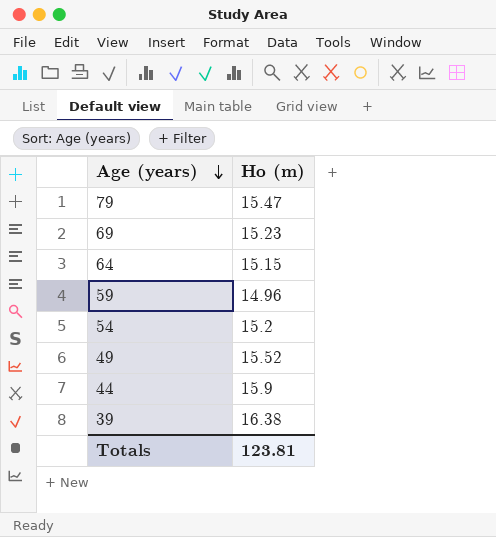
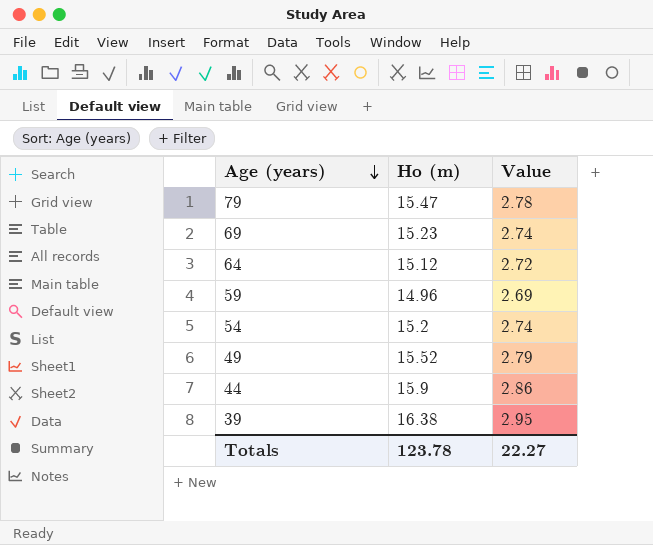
column Value | formula: none -> [Ho (m)] * 0.18
64 | Ho (m): 15.15 -> 15.12
Totals | Ho (m): 123.81 -> 123.78

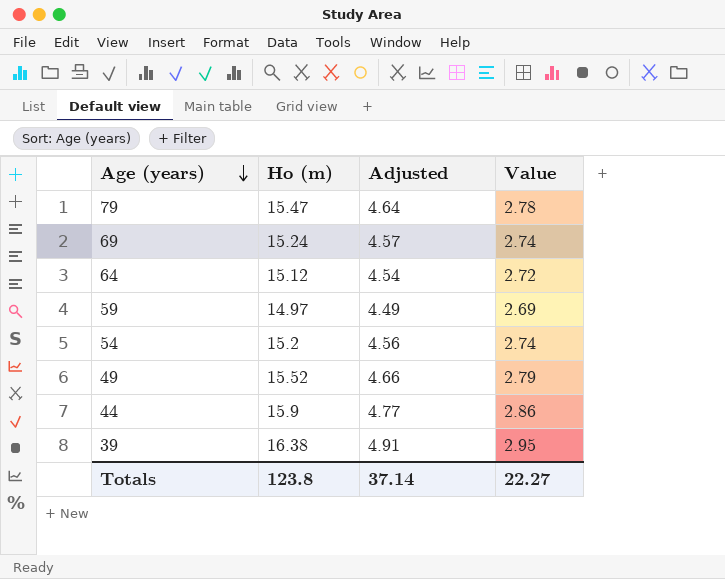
column Adjusted | formula: none -> [Ho (m)] * 0.3
69 | Ho (m): 15.23 -> 15.24
59 | Ho (m): 14.96 -> 14.97
Totals | Ho (m): 123.78 -> 123.8

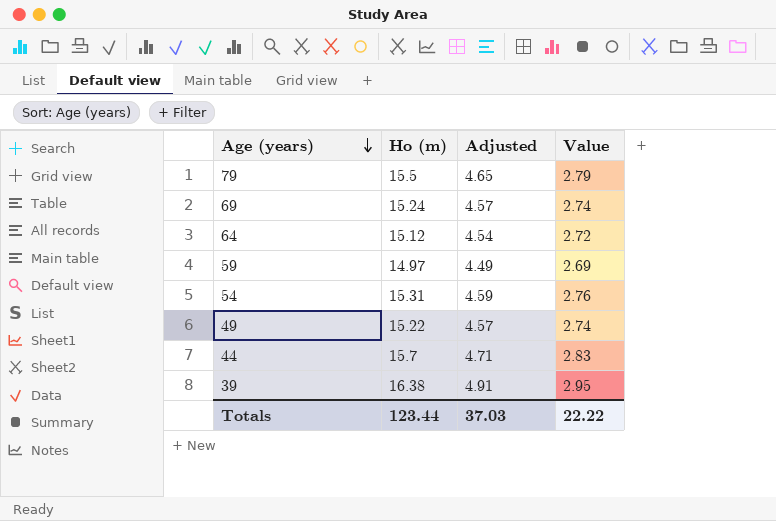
79 | Ho (m): 15.47 -> 15.5
79 | Adjusted: 4.64 -> 4.65
79 | Value: 2.78 -> 2.79
54 | Ho (m): 15.2 -> 15.31
54 | Adjusted: 4.56 -> 4.59
54 | Value: 2.74 -> 2.76
49 | Ho (m): 15.52 -> 15.22
49 | Adjusted: 4.66 -> 4.57
49 | Value: 2.79 -> 2.74
44 | Ho (m): 15.9 -> 15.7
44 | Adjusted: 4.77 -> 4.71
44 | Value: 2.86 -> 2.83
Totals | Ho (m): 123.8 -> 123.44
Totals | Adjusted: 37.14 -> 37.03
Totals | Value: 22.27 -> 22.22

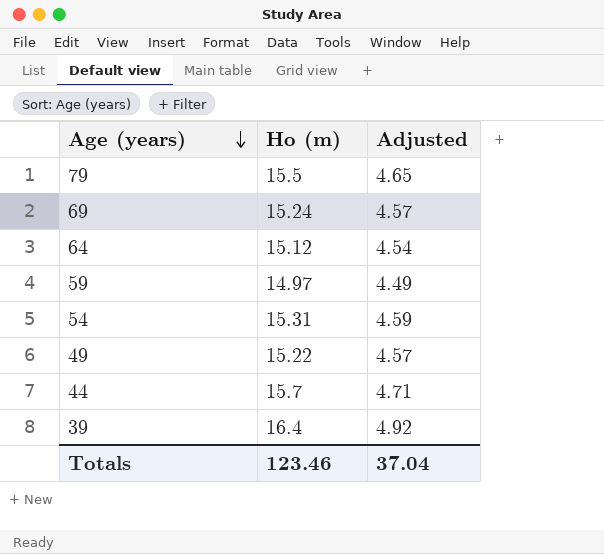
column Value | formula: [Ho (m)] * 0.18 -> none
39 | Ho (m): 16.38 -> 16.4
39 | Adjusted: 4.91 -> 4.92
Totals | Ho (m): 123.44 -> 123.46
Totals | Adjusted: 37.03 -> 37.04

